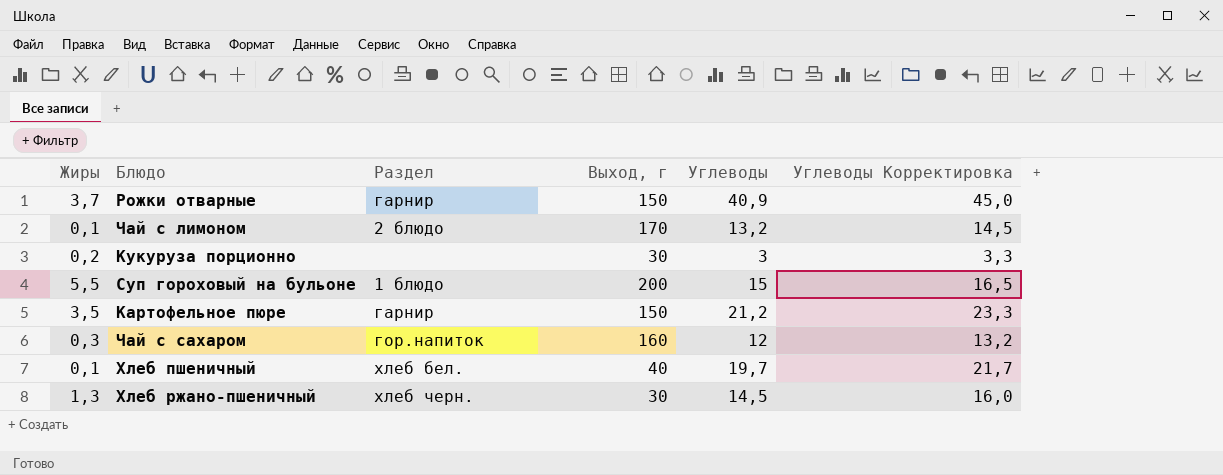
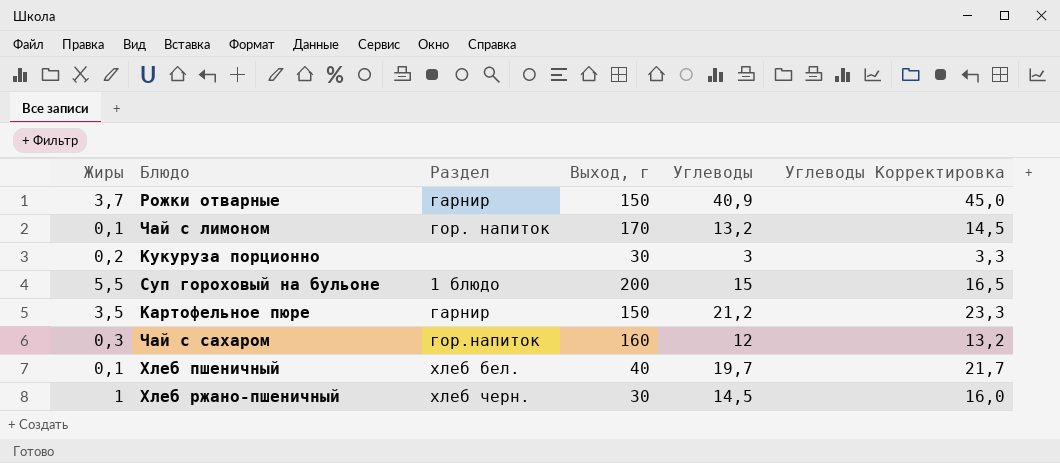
Чай с лимоном | Раздел: 2 блюдо -> гор. напиток
Хлеб ржано-пшеничный | Жиры: 1,3 -> 1

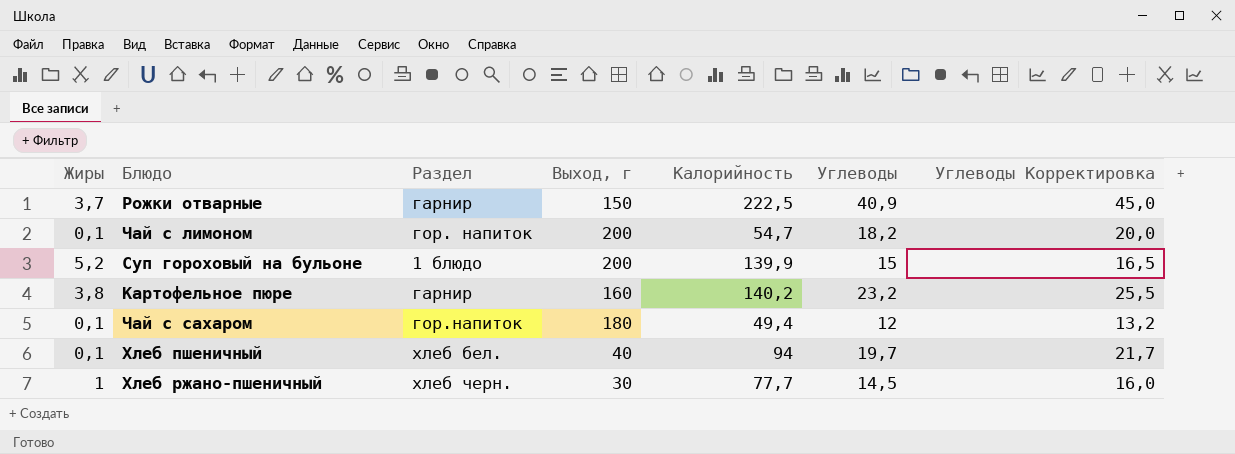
column Калорийность | position: none -> 5
row Кукуруза порционно: 0,2 | none | 30 | 3 | 3,3 -> none
Чай с лимоном | Выход, г: 170 -> 200
Чай с лимоном | Углеводы: 13,2 -> 18,2
Чай с лимоном | Углеводы Корректировка: 14,5 -> 20,0
Суп гороховый на бульоне | Жиры: 5,5 -> 5,2
Картофельное пюре | Жиры: 3,5 -> 3,8
Картофельное пюре | Выход, г: 150 -> 160
Картофельное пюре | Углеводы: 21,2 -> 23,2
Картофельное пюре | Углеводы Корректировка: 23,3 -> 25,5
Чай с сахаром | Жиры: 0,3 -> 0,1
Чай с сахаром | Выход, г: 160 -> 180

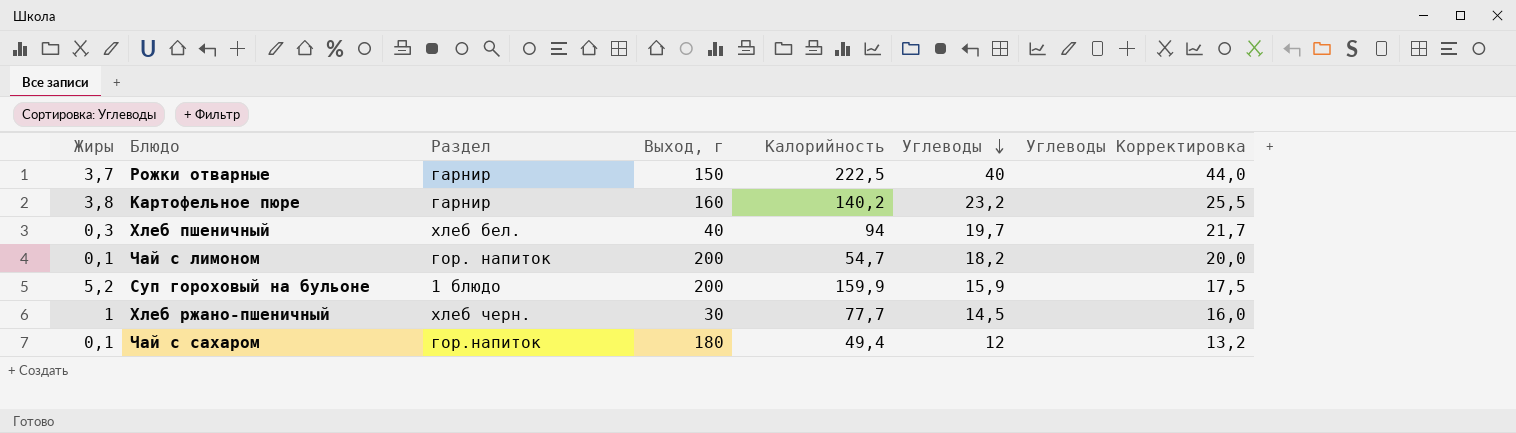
row order: none -> Углеводы descending
Рожки отварные | Углеводы: 40,9 -> 40
Рожки отварные | Углеводы Корректировка: 45,0 -> 44,0
Хлеб пшеничный | Жиры: 0,1 -> 0,3
Суп гороховый на бульоне | Калорийность: 139,9 -> 159,9
Суп гороховый на бульоне | Углеводы: 15 -> 15,9
Суп гороховый на бульоне | Углеводы Корректировка: 16,5 -> 17,5

